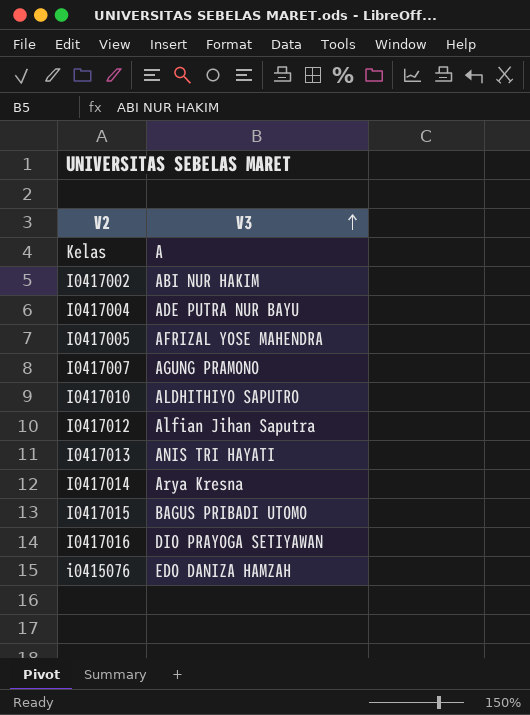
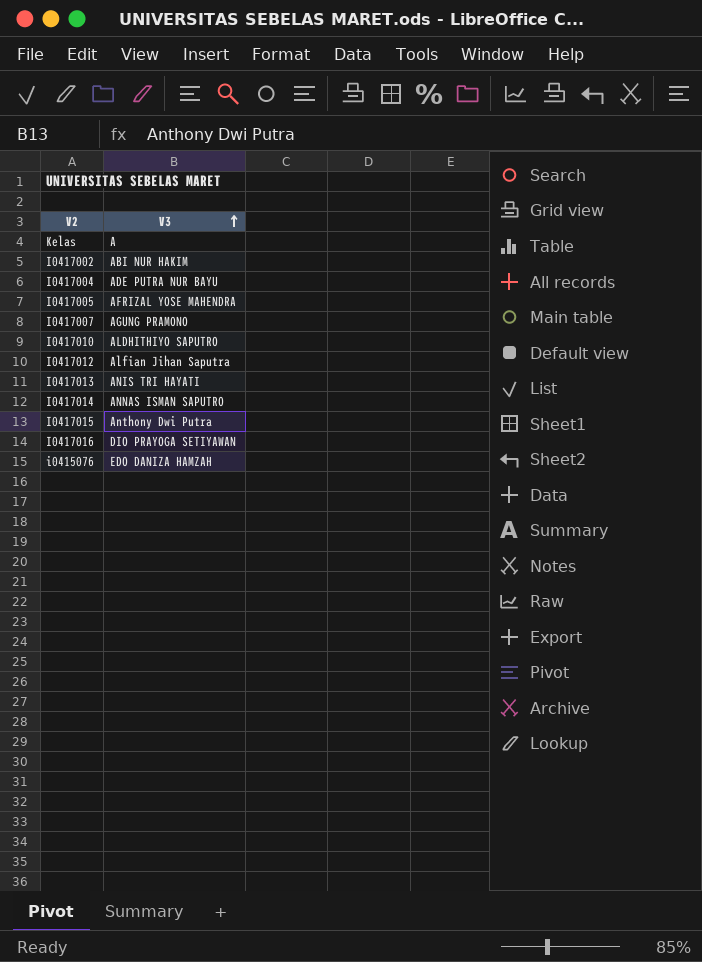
I0417014 | V3: Arya Kresna -> ANNAS ISMAN SAPUTRO
I0417015 | V3: BAGUS PRIBADI UTOMO -> Anthony Dwi Putra

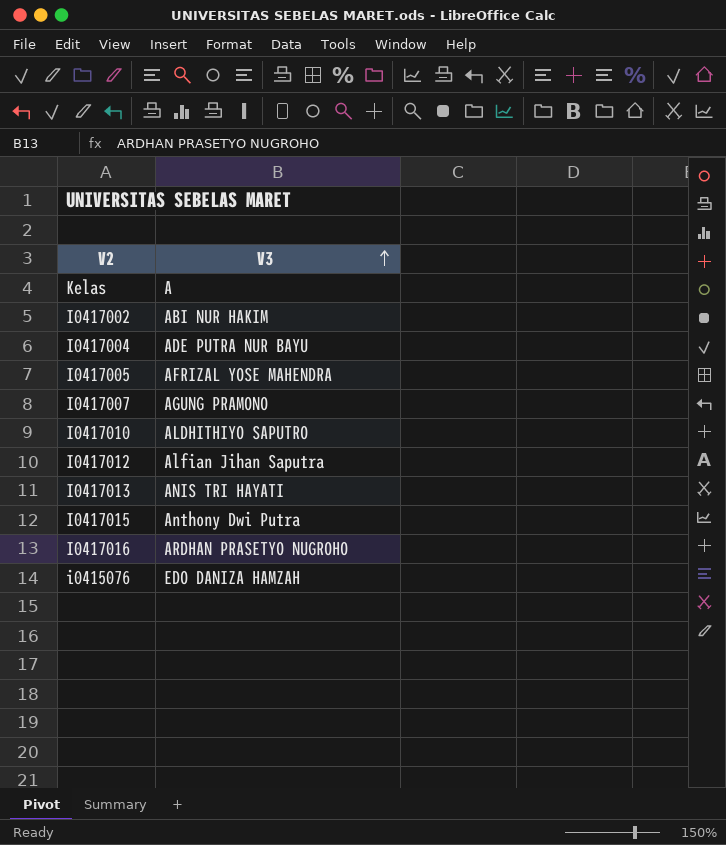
row I0417014: ANNAS ISMAN SAPUTRO -> none
I0417016 | V3: DIO PRAYOGA SETIYAWAN -> ARDHAN PRASETYO NUGROHO

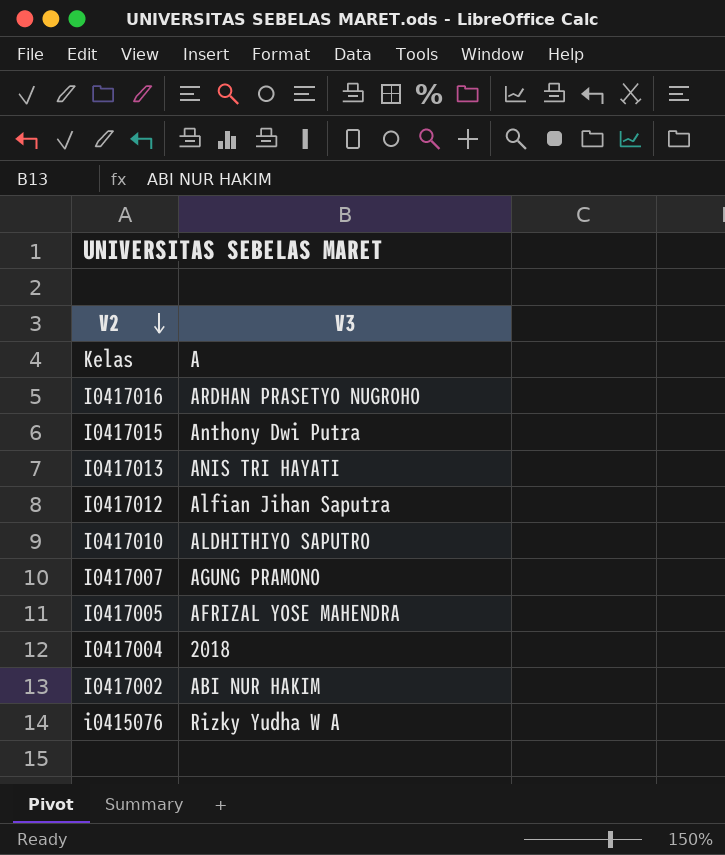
row order: V3 ascending -> V2 descending
I0417004 | V3: ADE PUTRA NUR BAYU -> 2018
i0415076 | V3: EDO DANIZA HAMZAH -> Rizky Yudha W A

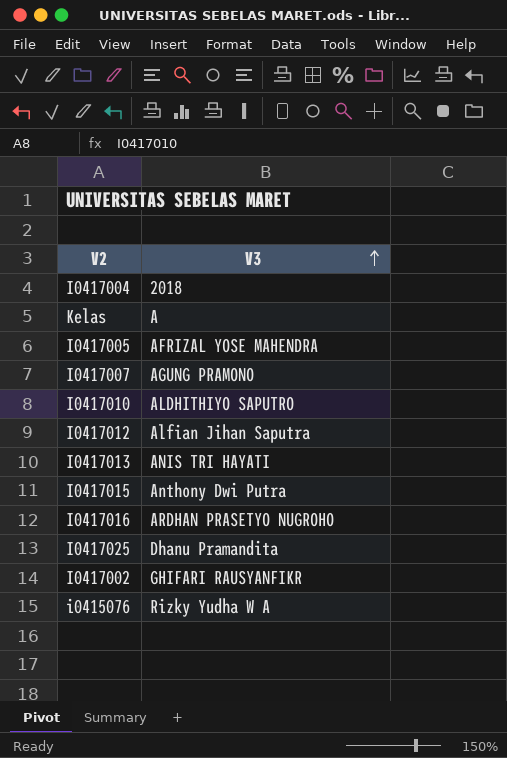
row order: V2 descending -> V3 ascending
row I0417025: none -> Dhanu Pramandita
I0417002 | V3: ABI NUR HAKIM -> GHIFARI RAUSYANFIKR

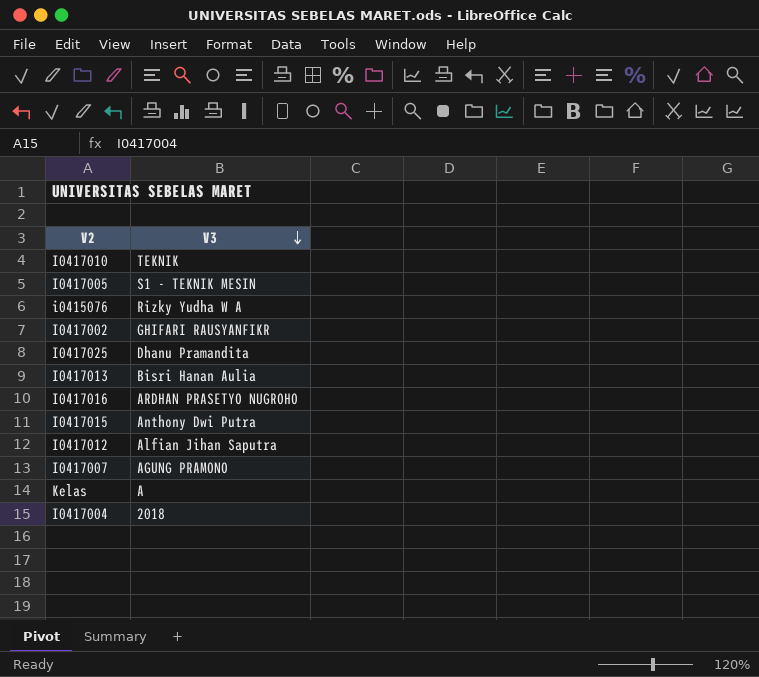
row order: V3 ascending -> V3 descending
I0417010 | V3: ALDHITHIYO SAPUTRO -> TEKNIK
I0417005 | V3: AFRIZAL YOSE MAHENDRA -> S1 - TEKNIK MESIN
I0417013 | V3: ANIS TRI HAYATI -> Bisri Hanan Aulia

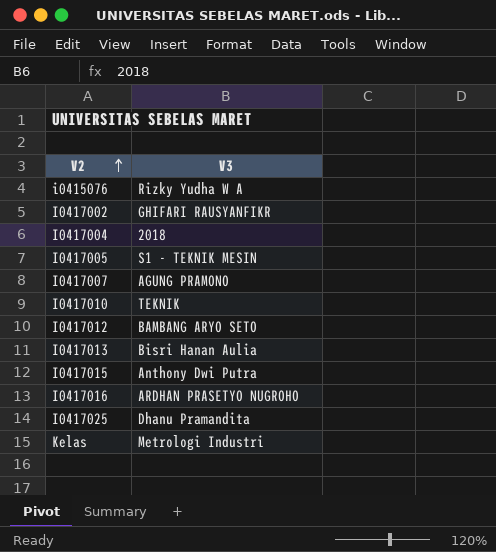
row order: V3 descending -> V2 ascending
I0417012 | V3: Alfian Jihan Saputra -> BAMBANG ARYO SETO
Kelas | V3: A -> Metrologi Industri

